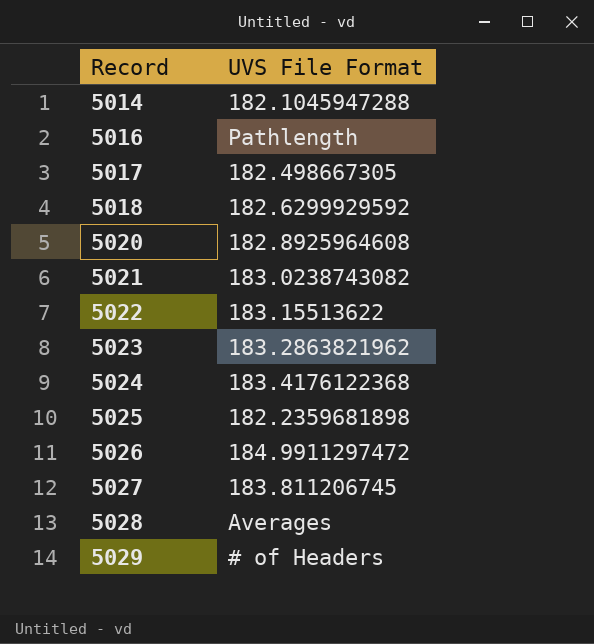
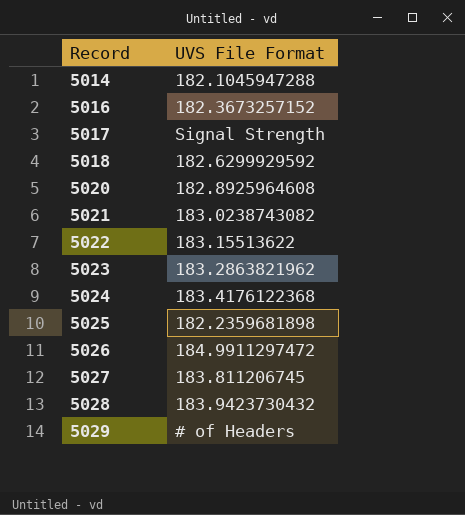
5016 | UVS File Format: Pathlength -> 182.3673257152
5017 | UVS File Format: 182.498667305 -> Signal Strength
5028 | UVS File Format: Averages -> 183.9423730432

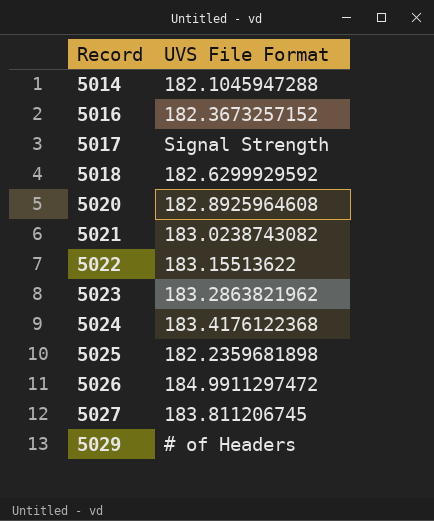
row 5028: 183.9423730432 -> none

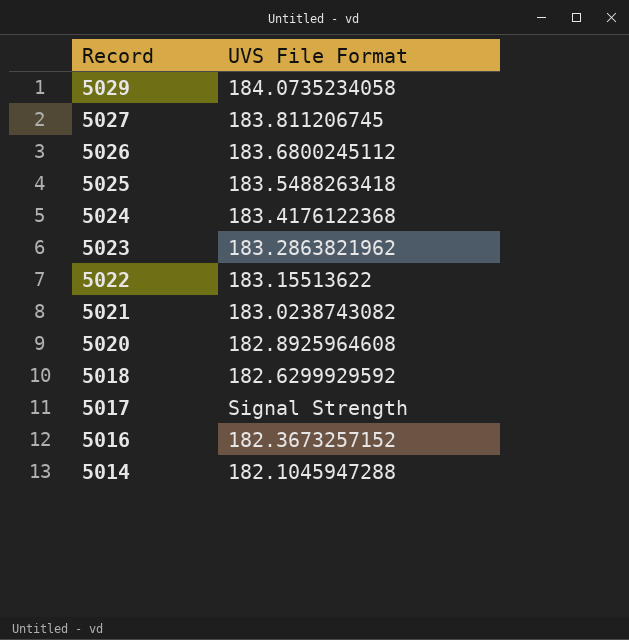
row order: Record ascending -> Record descending
5029 | UVS File Format: # of Headers -> 184.0735234058
5026 | UVS File Format: 184.9911297472 -> 183.6800245112
5025 | UVS File Format: 182.2359681898 -> 183.5488263418

